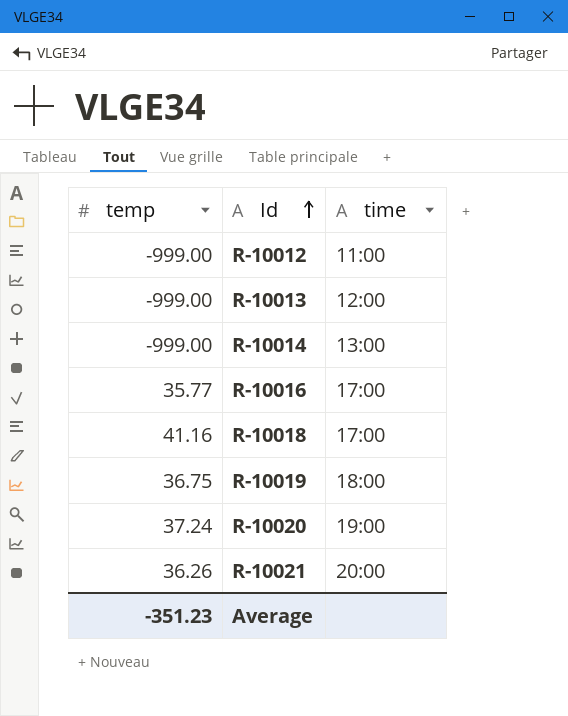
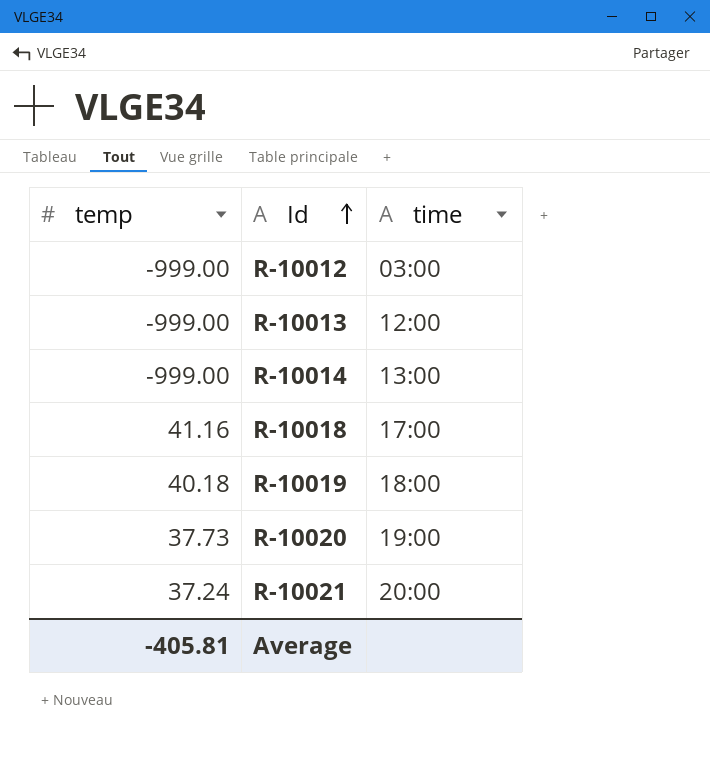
row R-10016: 35.77 | 17:00 -> none
R-10012 | time: 11:00 -> 03:00
R-10019 | temp: 36.75 -> 40.18
R-10020 | temp: 37.24 -> 37.73
R-10021 | temp: 36.26 -> 37.24
Average | temp: -351.23 -> -405.81

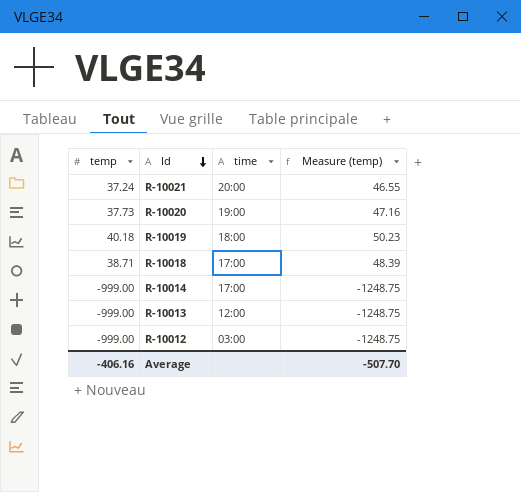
row order: Id ascending -> Id descending
column Measure (temp) | formula: none -> [temp] * 1.25
R-10018 | temp: 41.16 -> 38.71
R-10014 | time: 13:00 -> 17:00
Average | temp: -405.81 -> -406.16

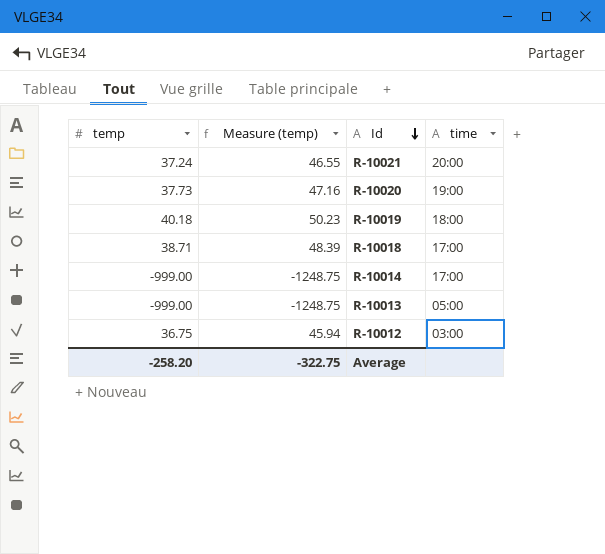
column Measure (temp) | position: 4 -> 2
R-10013 | time: 12:00 -> 05:00
R-10012 | temp: -999.00 -> 36.75
R-10012 | Measure (temp): -1248.75 -> 45.94
Average | temp: -406.16 -> -258.20
Average | Measure (temp): -507.70 -> -322.75

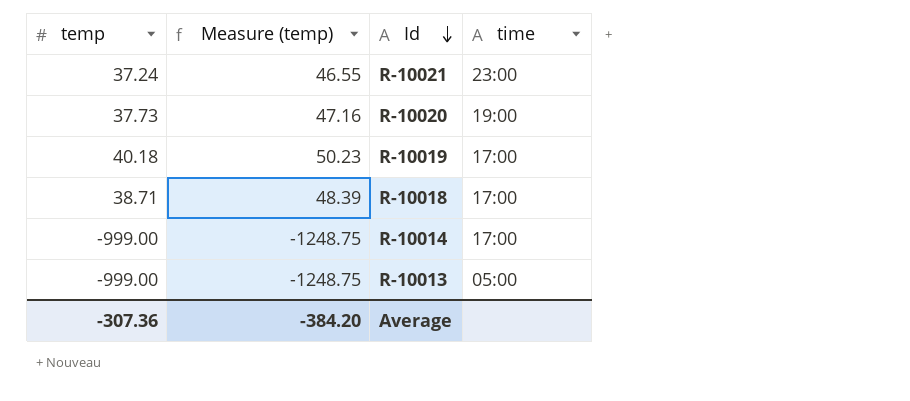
row R-10012: 36.75 | 45.94 | 03:00 -> none
R-10021 | time: 20:00 -> 23:00
R-10019 | time: 18:00 -> 17:00
Average | temp: -258.20 -> -307.36
Average | Measure (temp): -322.75 -> -384.20

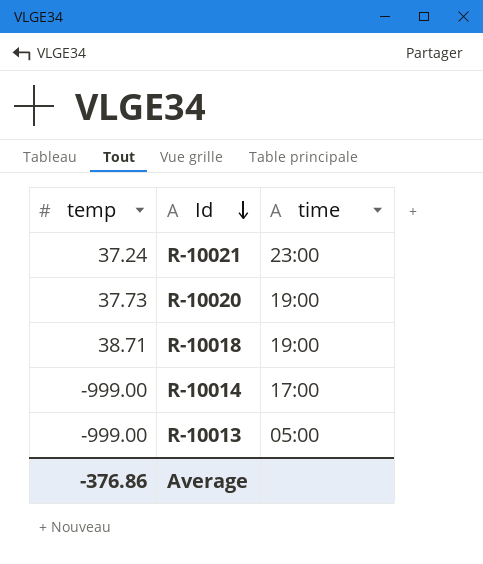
column Measure (temp) | formula: [temp] * 1.25 -> none
row R-10019: 40.18 | 50.23 | 17:00 -> none
R-10018 | time: 17:00 -> 19:00
Average | temp: -307.36 -> -376.86

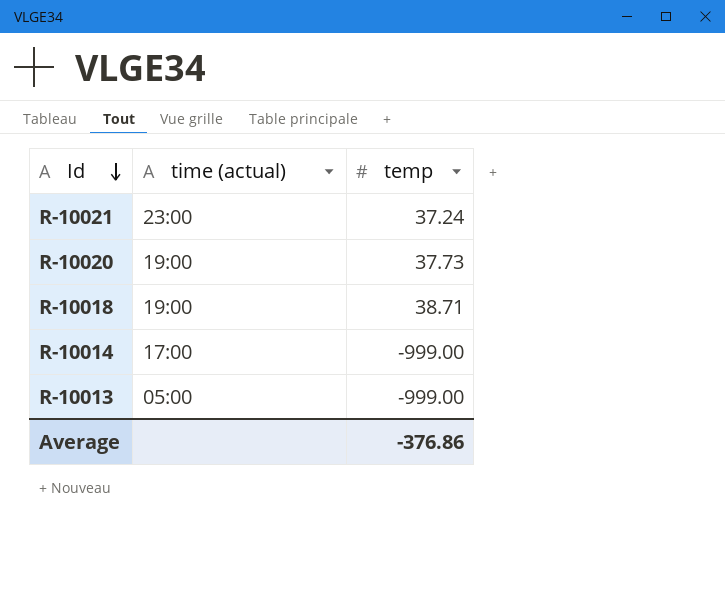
column name: time -> time (actual)
column temp | position: 1 -> 3

